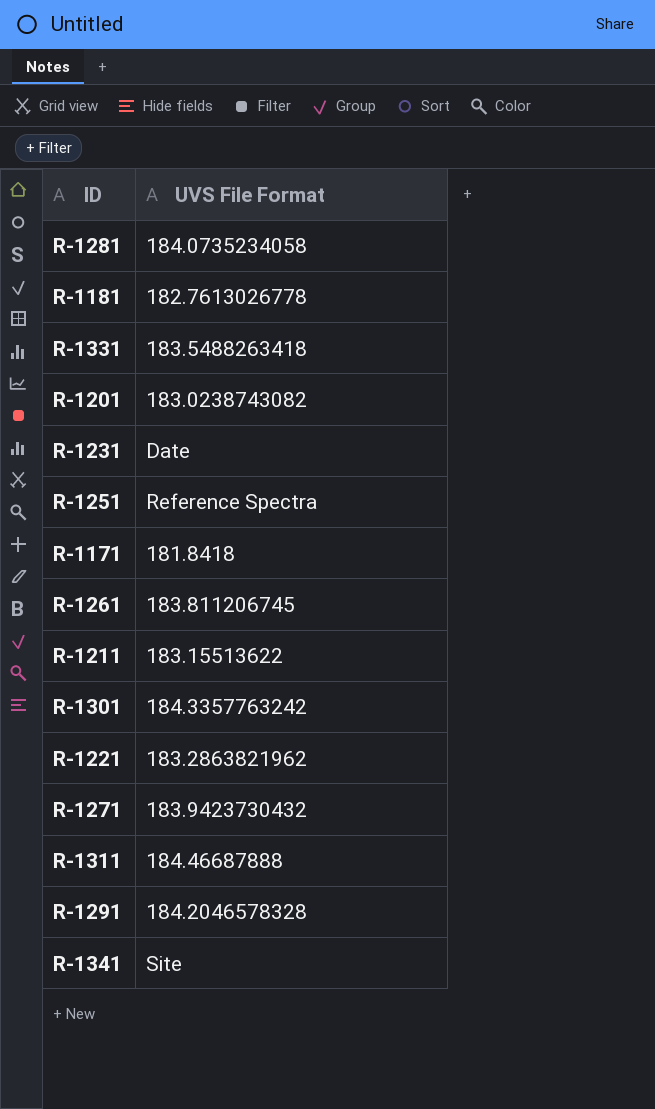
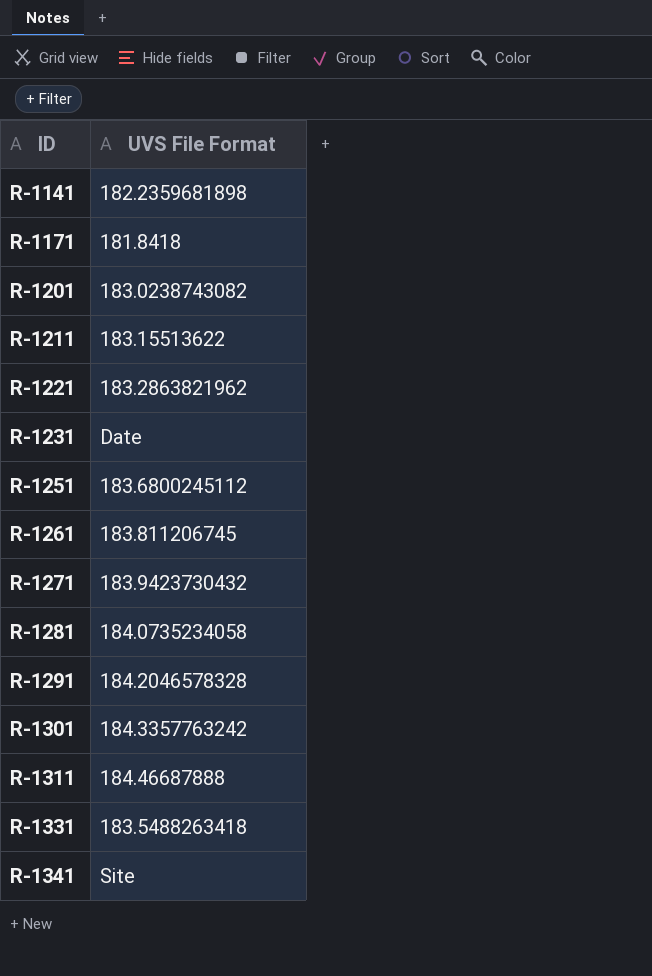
row order: none -> ID ascending
row R-1181: 182.7613026778 -> none
row R-1141: none -> 182.2359681898
R-1251 | UVS File Format: Reference Spectra -> 183.6800245112

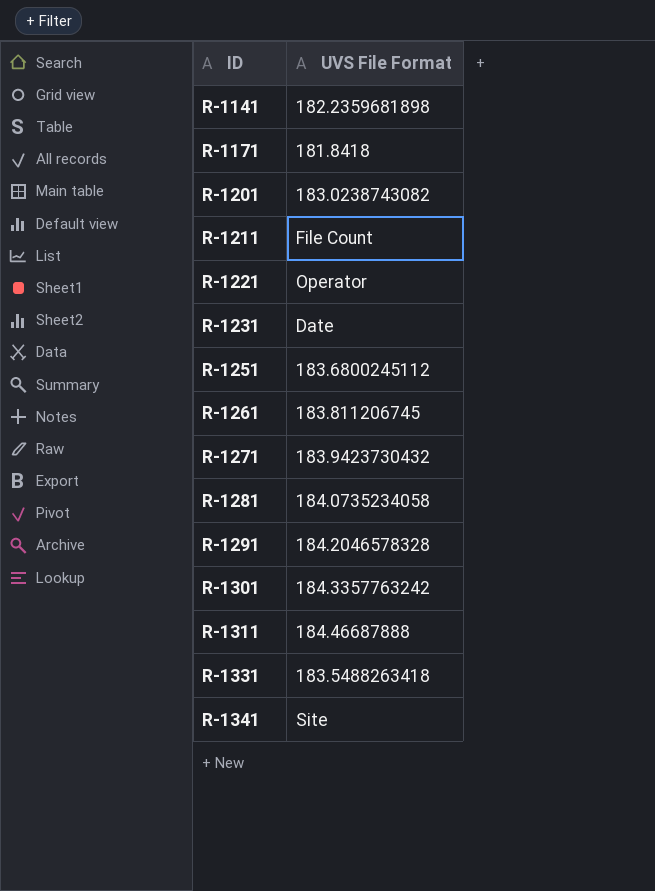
R-1211 | UVS File Format: 183.15513622 -> File Count
R-1221 | UVS File Format: 183.2863821962 -> Operator

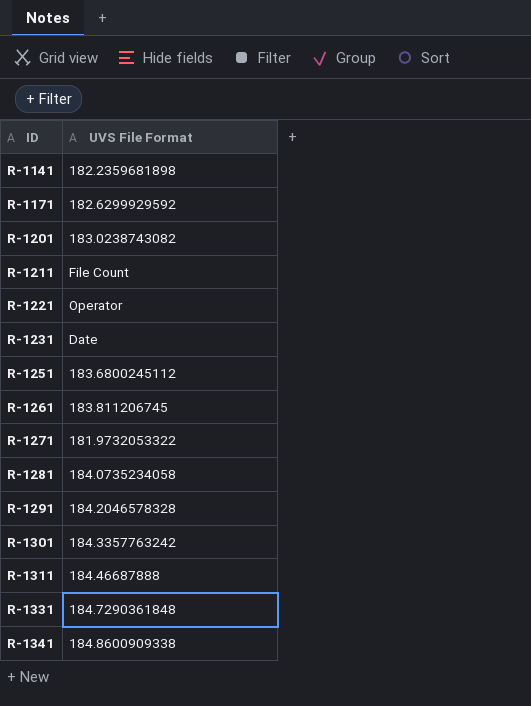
R-1171 | UVS File Format: 181.8418 -> 182.6299929592
R-1271 | UVS File Format: 183.9423730432 -> 181.9732053322
R-1331 | UVS File Format: 183.5488263418 -> 184.7290361848
R-1341 | UVS File Format: Site -> 184.8600909338

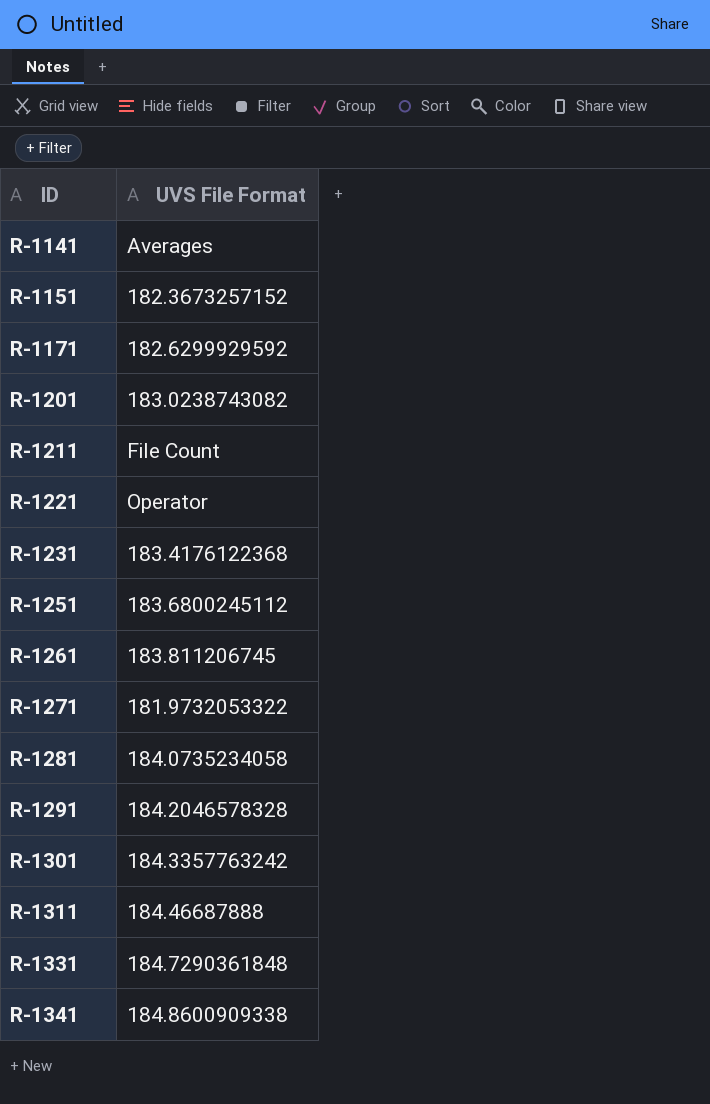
R-1141 | UVS File Format: 182.2359681898 -> Averages
row R-1151: none -> 182.3673257152
R-1231 | UVS File Format: Date -> 183.4176122368

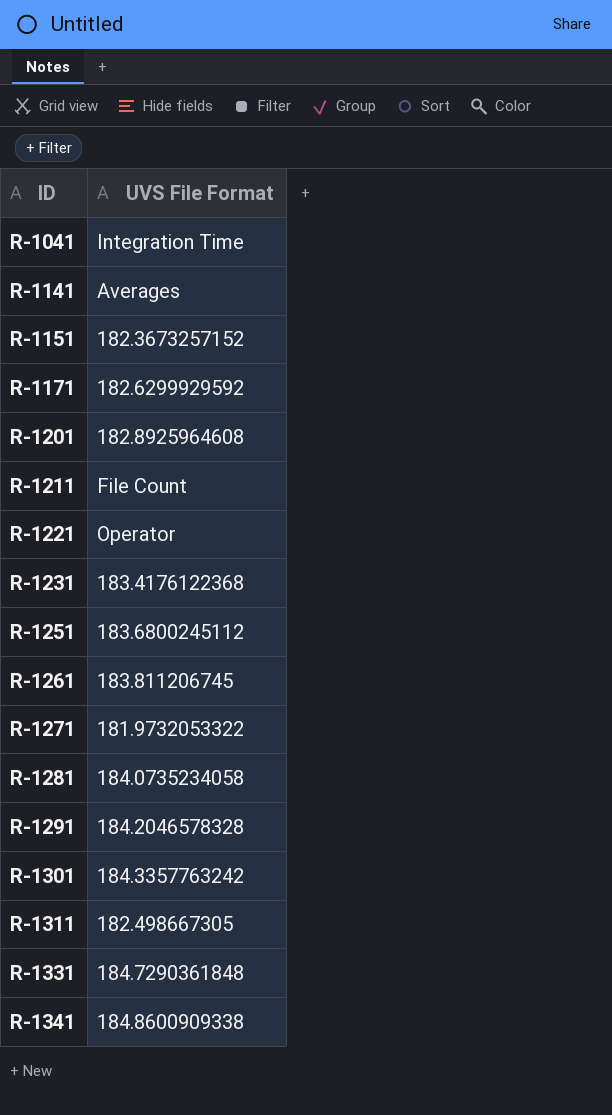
row R-1041: none -> Integration Time
R-1201 | UVS File Format: 183.0238743082 -> 182.8925964608
R-1311 | UVS File Format: 184.46687888 -> 182.498667305

